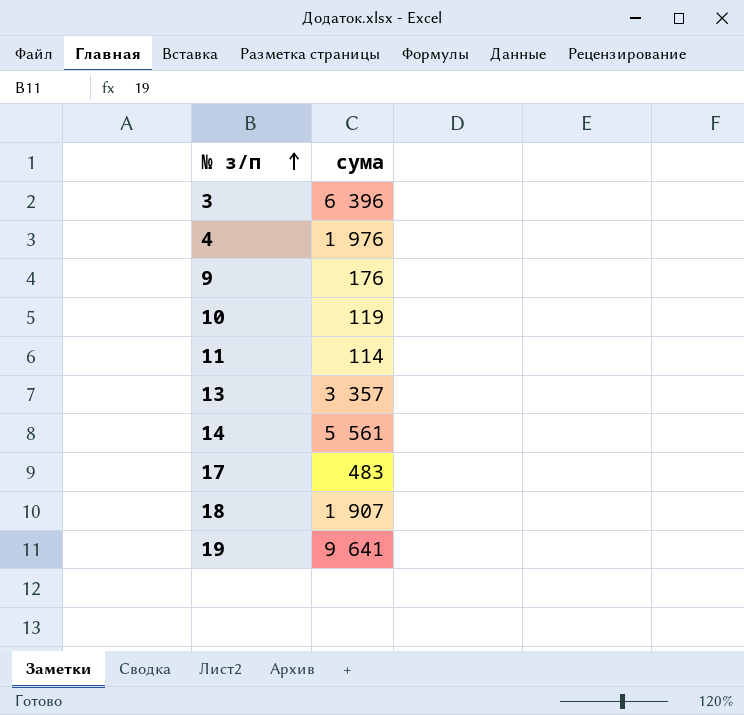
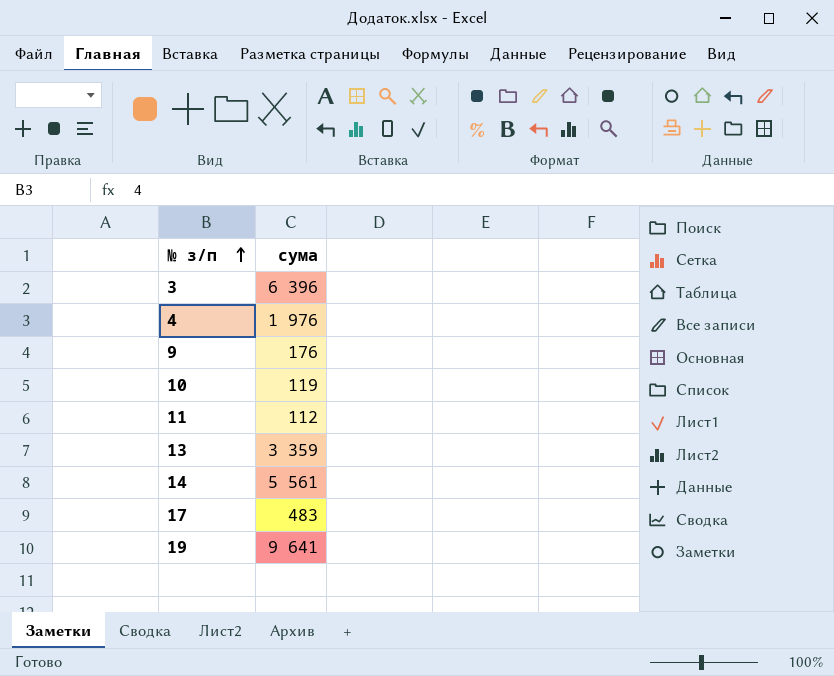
row 18: 1 907 -> none
11 | сума: 114 -> 112
13 | сума: 3 357 -> 3 359

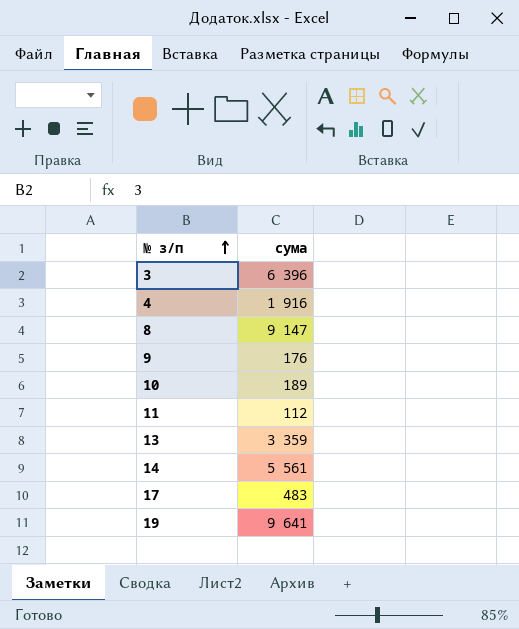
4 | сума: 1 976 -> 1 916
row 8: none -> 9 147
10 | сума: 119 -> 189

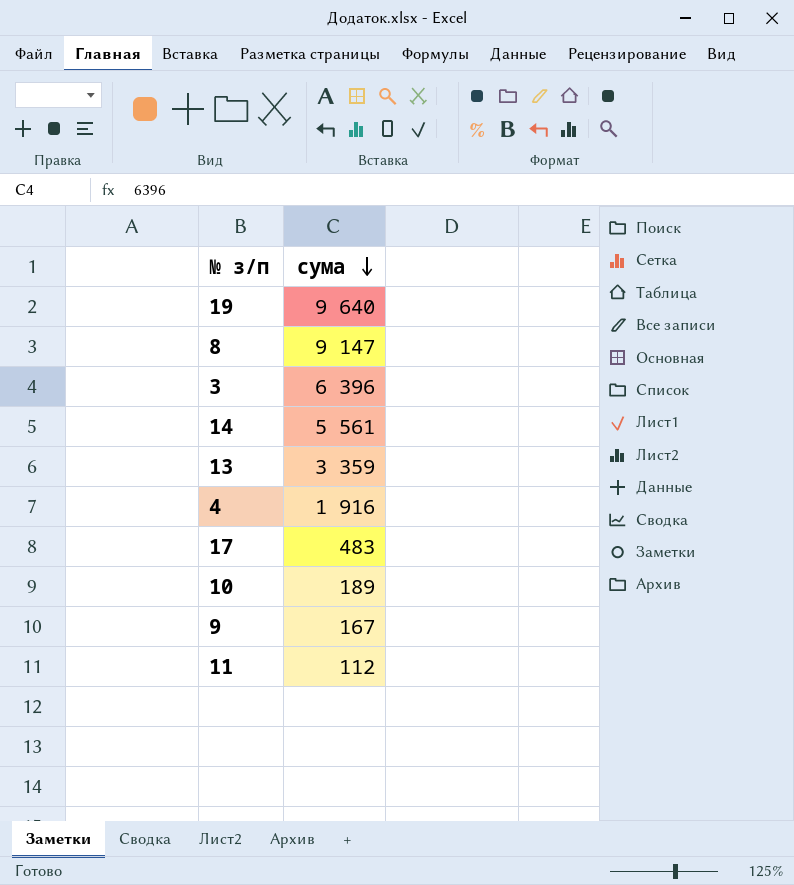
row order: № з/п ascending -> сума descending
19 | сума: 9 641 -> 9 640
9 | сума: 176 -> 167

